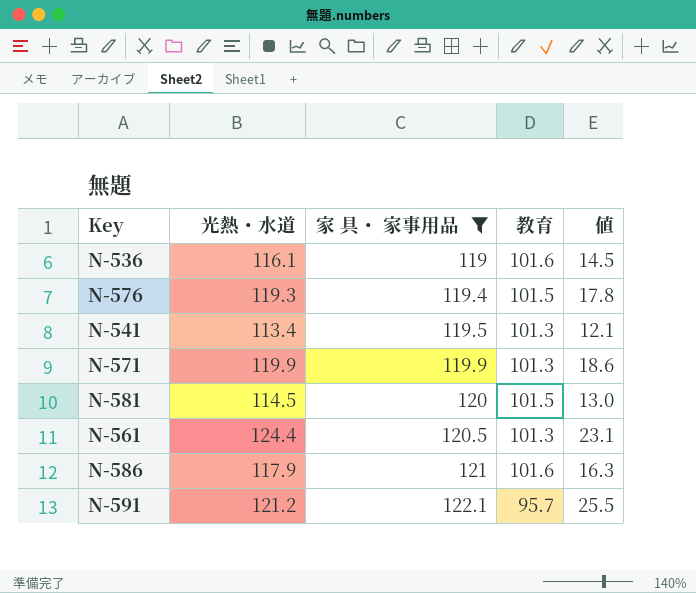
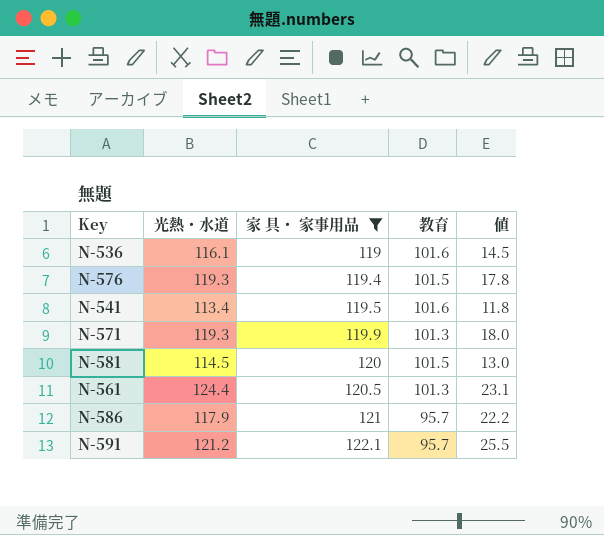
N-541 | 教育: 101.3 -> 101.6
N-541 | 値: 12.1 -> 11.8
N-571 | 光熱・水道: 119.9 -> 119.3
N-571 | 値: 18.6 -> 18.0
N-586 | 教育: 101.6 -> 95.7
N-586 | 値: 16.3 -> 22.2

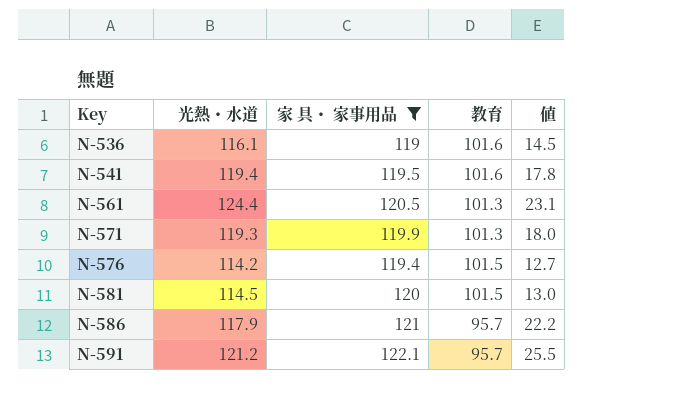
row order: 家 具・ 家事用品 ascending -> Key ascending
N-541 | 光熱・水道: 113.4 -> 119.4
N-541 | 値: 11.8 -> 17.8
N-576 | 光熱・水道: 119.3 -> 114.2
N-576 | 値: 17.8 -> 12.7

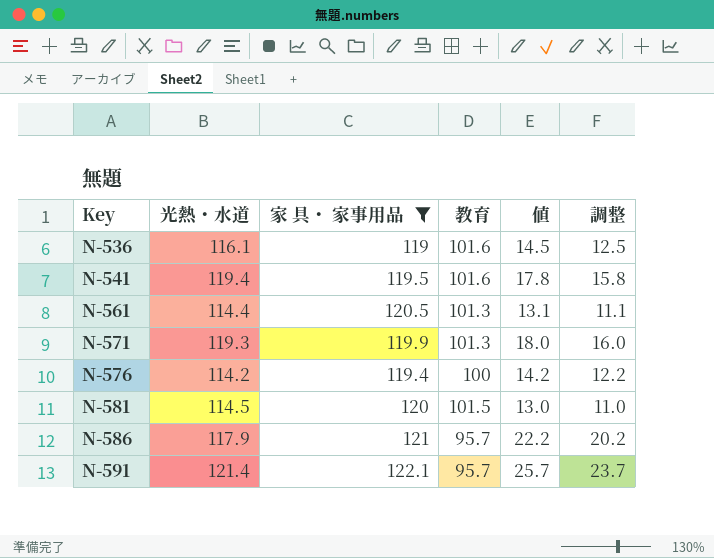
column 調整 | formula: none -> [値] - 2
N-561 | 光熱・水道: 124.4 -> 114.4
N-561 | 値: 23.1 -> 13.1
N-576 | 教育: 101.5 -> 100
N-576 | 値: 12.7 -> 14.2
N-591 | 光熱・水道: 121.2 -> 121.4
N-591 | 値: 25.5 -> 25.7

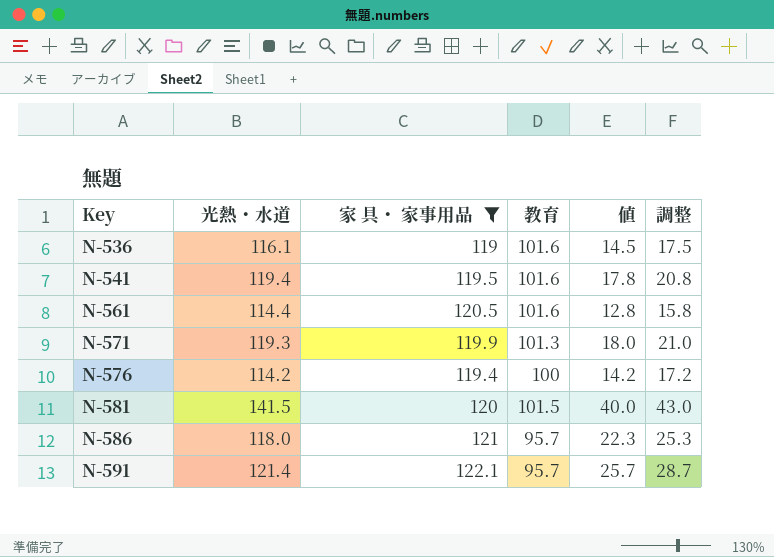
column 調整 | formula: [値] - 2 -> [値] + 3
N-561 | 教育: 101.3 -> 101.6
N-561 | 値: 13.1 -> 12.8
N-581 | 光熱・水道: 114.5 -> 141.5
N-581 | 値: 13.0 -> 40.0
N-586 | 光熱・水道: 117.9 -> 118.0
N-586 | 値: 22.2 -> 22.3

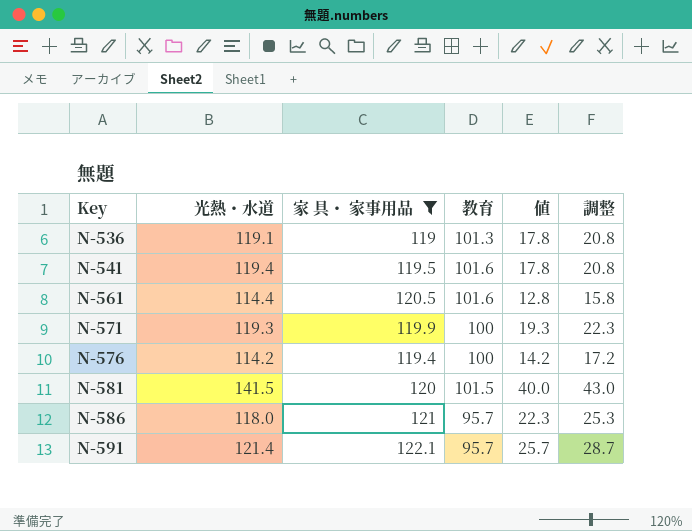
N-536 | 光熱・水道: 116.1 -> 119.1
N-536 | 教育: 101.6 -> 101.3
N-536 | 値: 14.5 -> 17.8
N-536 | 調整: 17.5 -> 20.8
N-571 | 教育: 101.3 -> 100
N-571 | 値: 18.0 -> 19.3
N-571 | 調整: 21.0 -> 22.3

